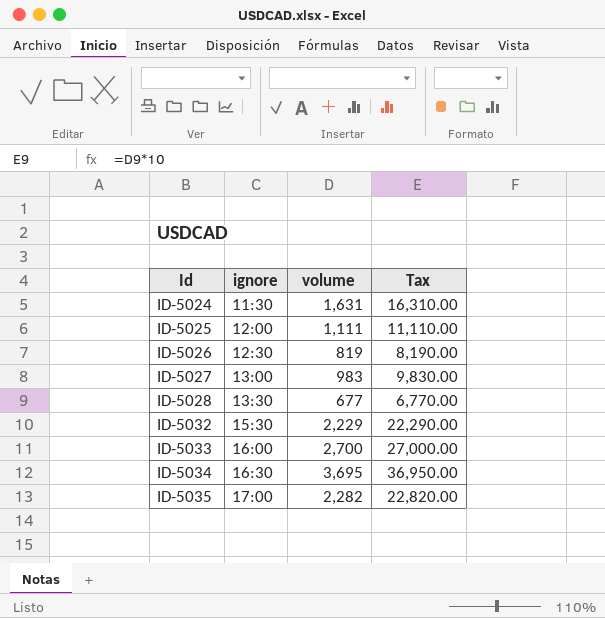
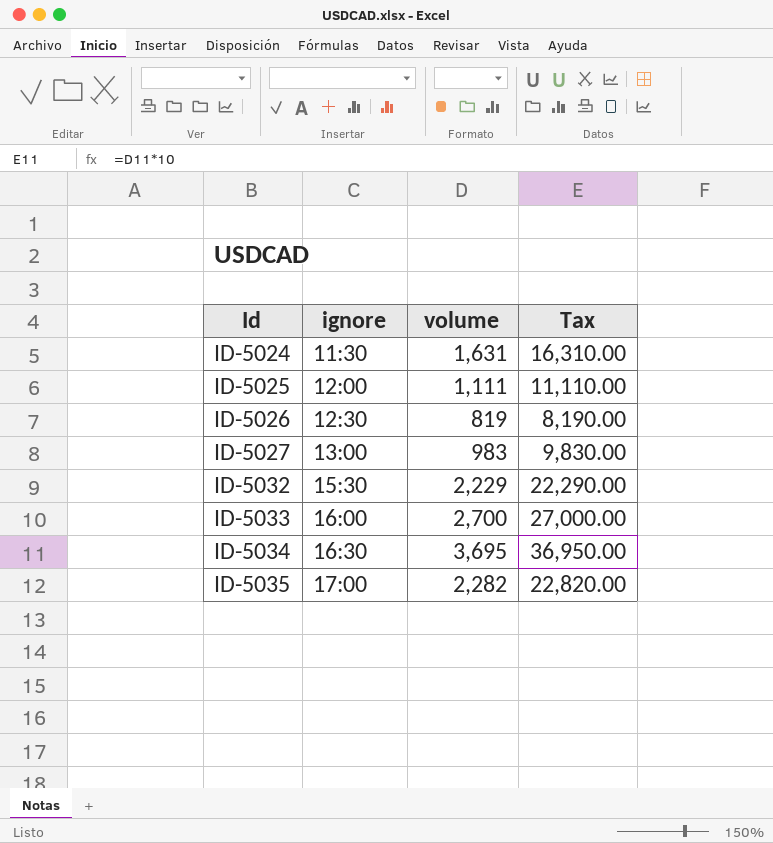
row ID-5028: 13:30 | 677 | 6,770.00 -> none

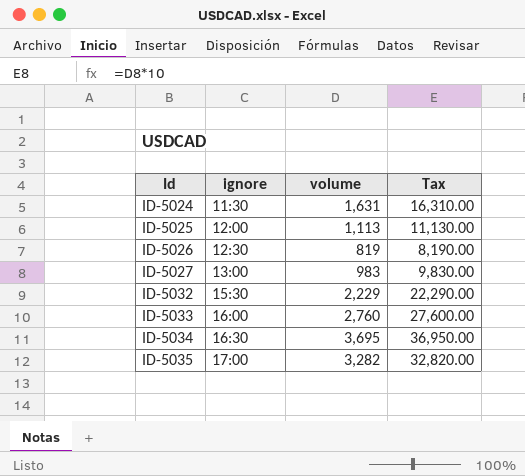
ID-5025 | volume: 1,111 -> 1,113
ID-5025 | Tax: 11,110.00 -> 11,130.00
ID-5033 | volume: 2,700 -> 2,760
ID-5033 | Tax: 27,000.00 -> 27,600.00
ID-5035 | volume: 2,282 -> 3,282
ID-5035 | Tax: 22,820.00 -> 32,820.00

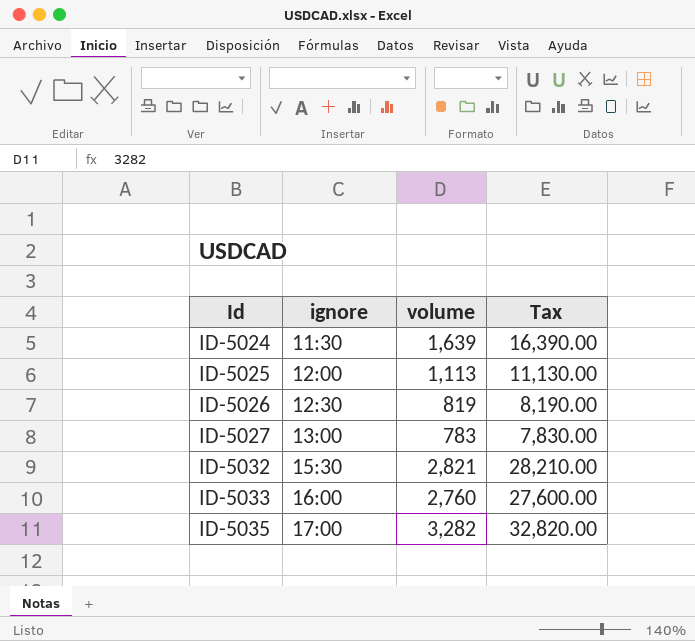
row ID-5034: 16:30 | 3,695 | 36,950.00 -> none
ID-5024 | volume: 1,631 -> 1,639
ID-5024 | Tax: 16,310.00 -> 16,390.00
ID-5027 | volume: 983 -> 783
ID-5027 | Tax: 9,830.00 -> 7,830.00
ID-5032 | volume: 2,229 -> 2,821
ID-5032 | Tax: 22,290.00 -> 28,210.00

